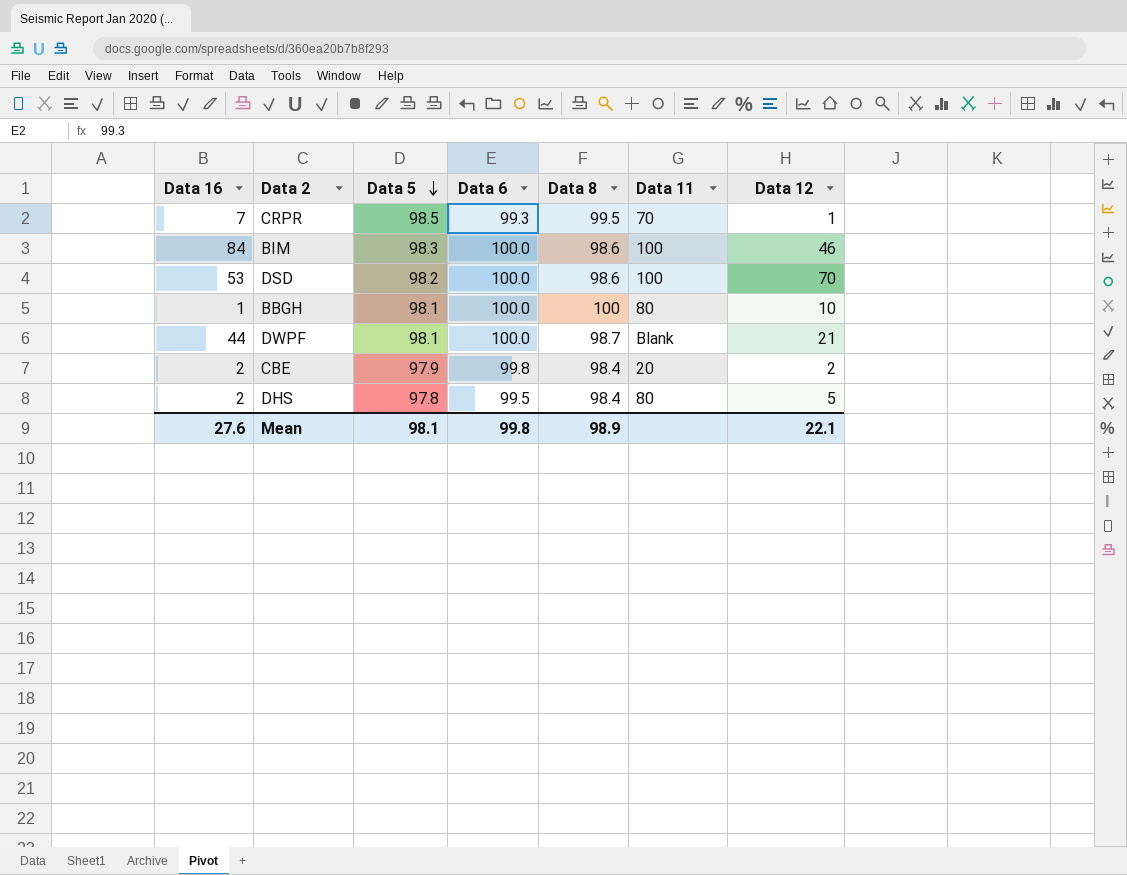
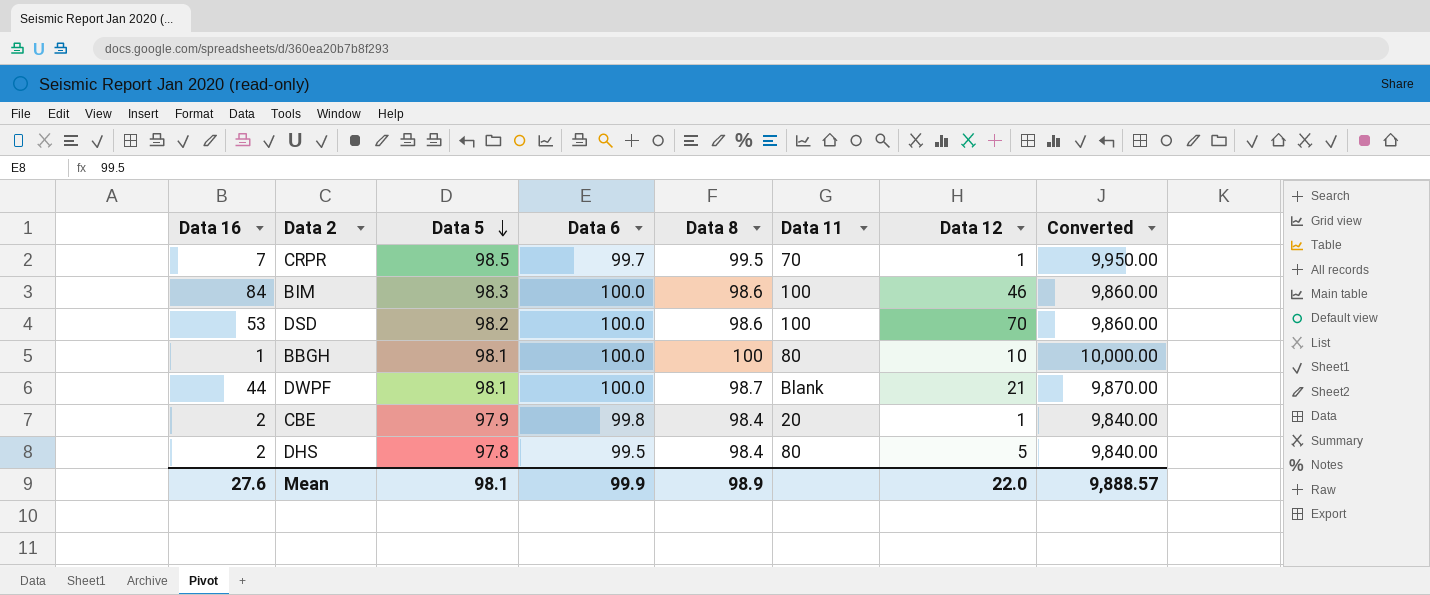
column Converted | formula: none -> [Data 8] * 100
CRPR | Data 6: 99.3 -> 99.7
CBE | Data 12: 2 -> 1
Mean | Data 6: 99.8 -> 99.9
Mean | Data 12: 22.1 -> 22.0

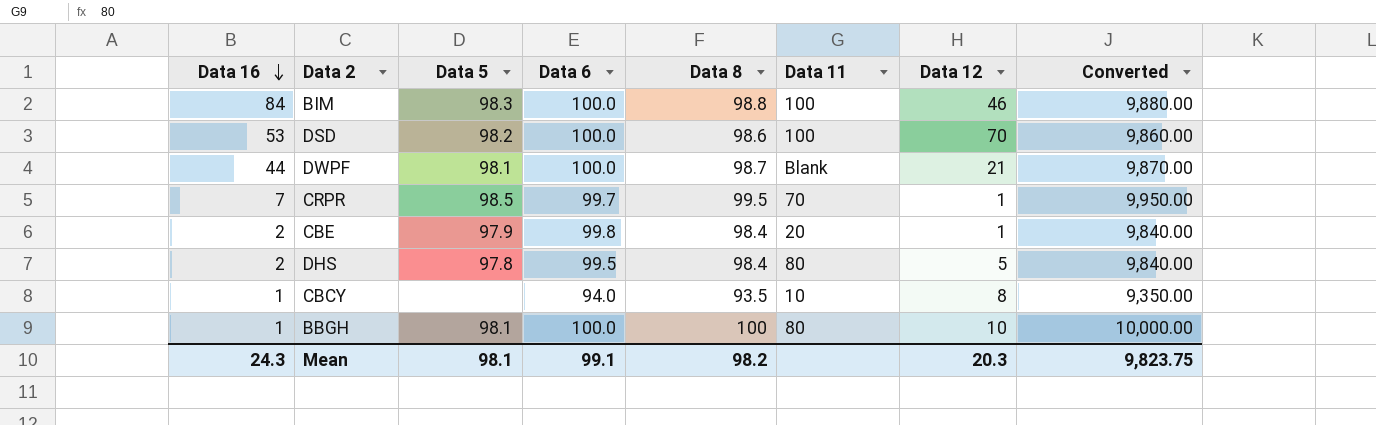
row order: Data 5 descending -> Data 16 descending
BIM | Data 8: 98.6 -> 98.8
BIM | Converted: 9,860.00 -> 9,880.00
row CBCY: none -> 1 | none | 94.0 | 93.5 | 10 | 8 | 9,350.00
Mean | Data 16: 27.6 -> 24.3
Mean | Data 6: 99.9 -> 99.1
Mean | Data 8: 98.9 -> 98.2
Mean | Data 12: 22.0 -> 20.3
Mean | Converted: 9,888.57 -> 9,823.75

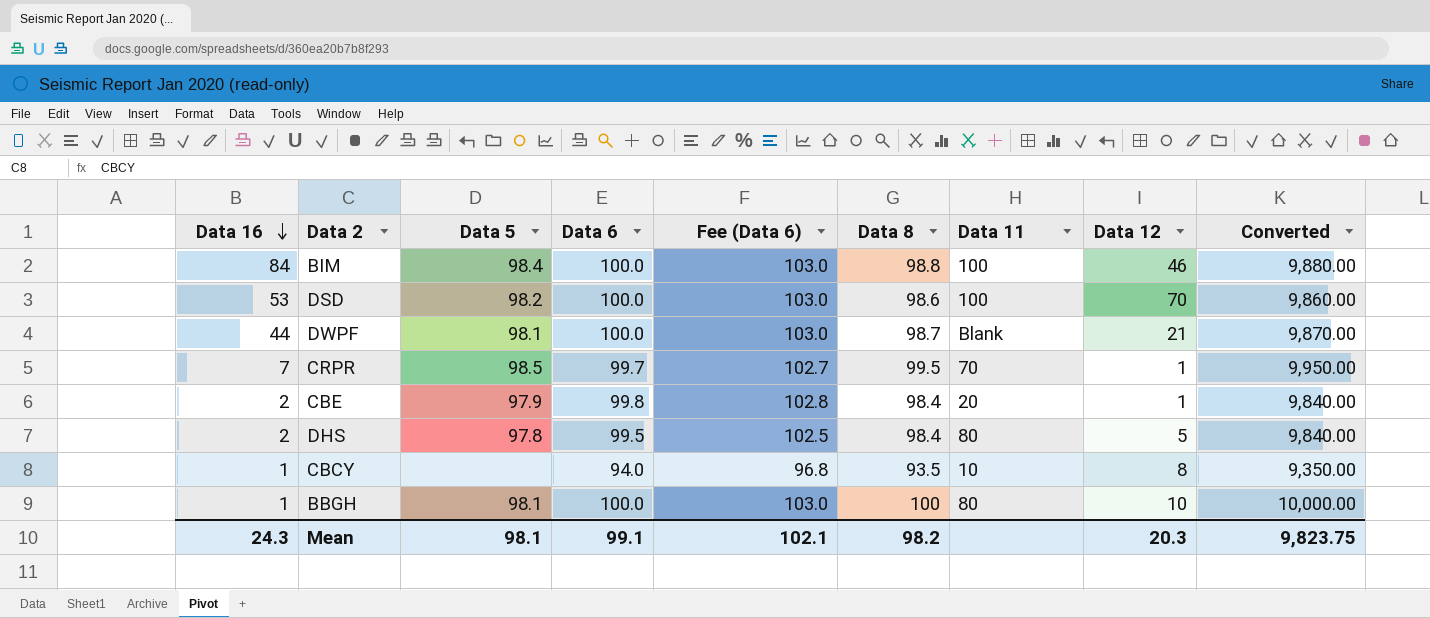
column Fee (Data 6) | formula: none -> [Data 6] * 1.03
BIM | Data 5: 98.3 -> 98.4

